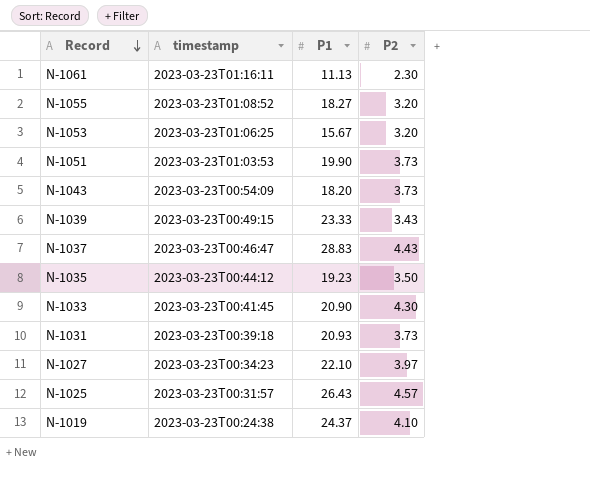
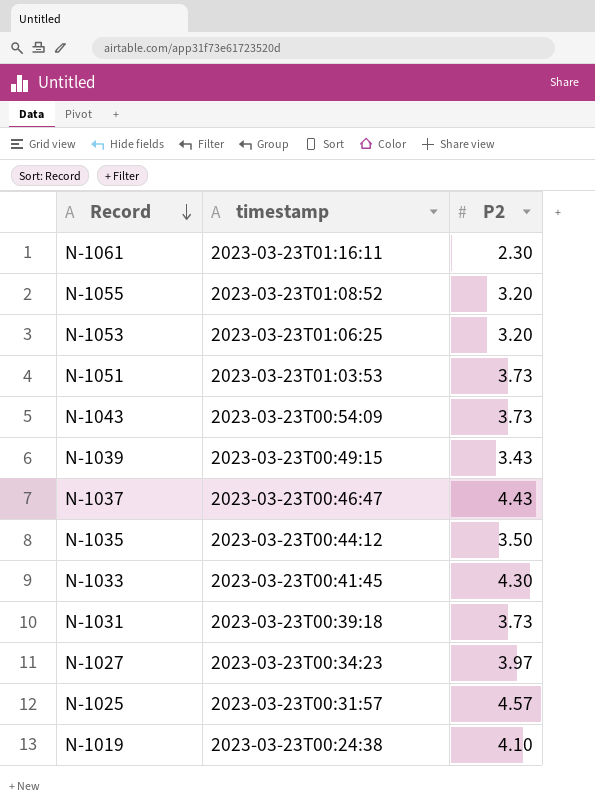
column P1 | position: 3 -> none

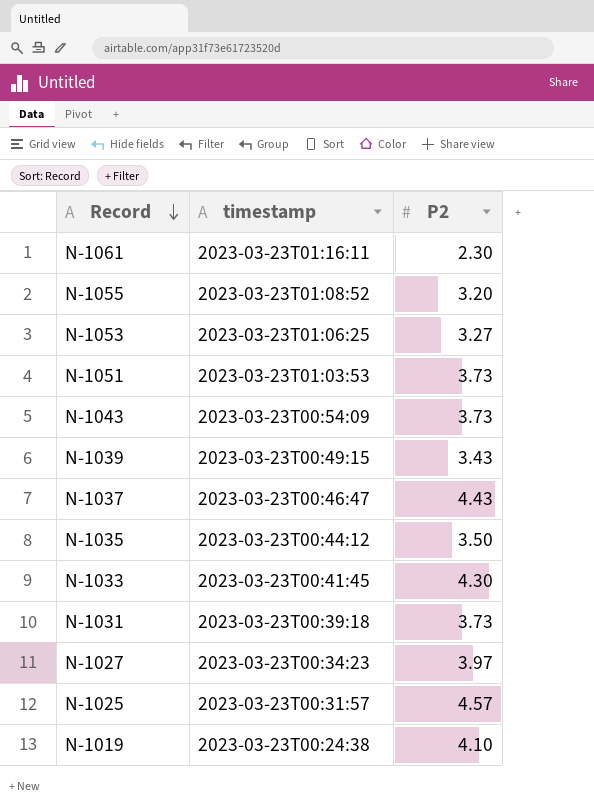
N-1053 | P2: 3.20 -> 3.27

